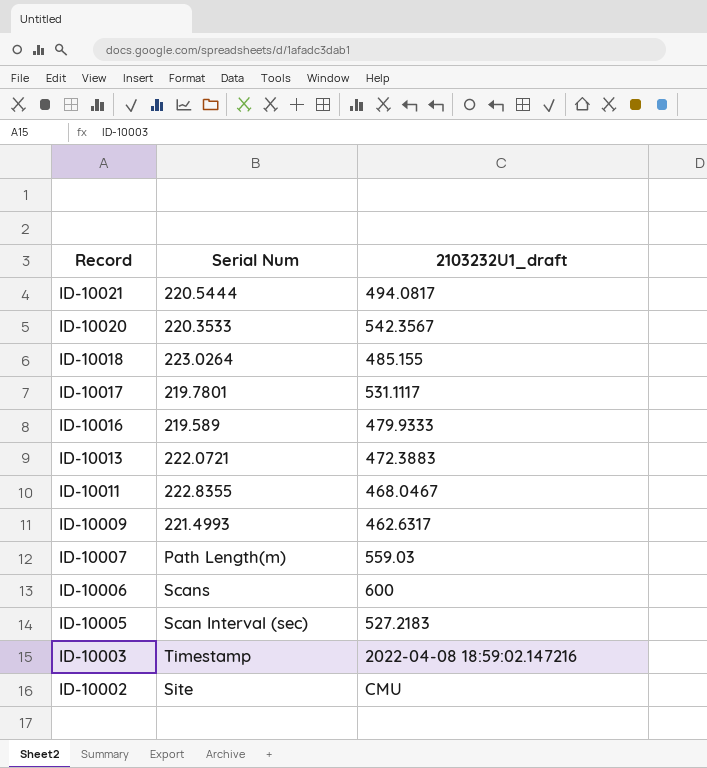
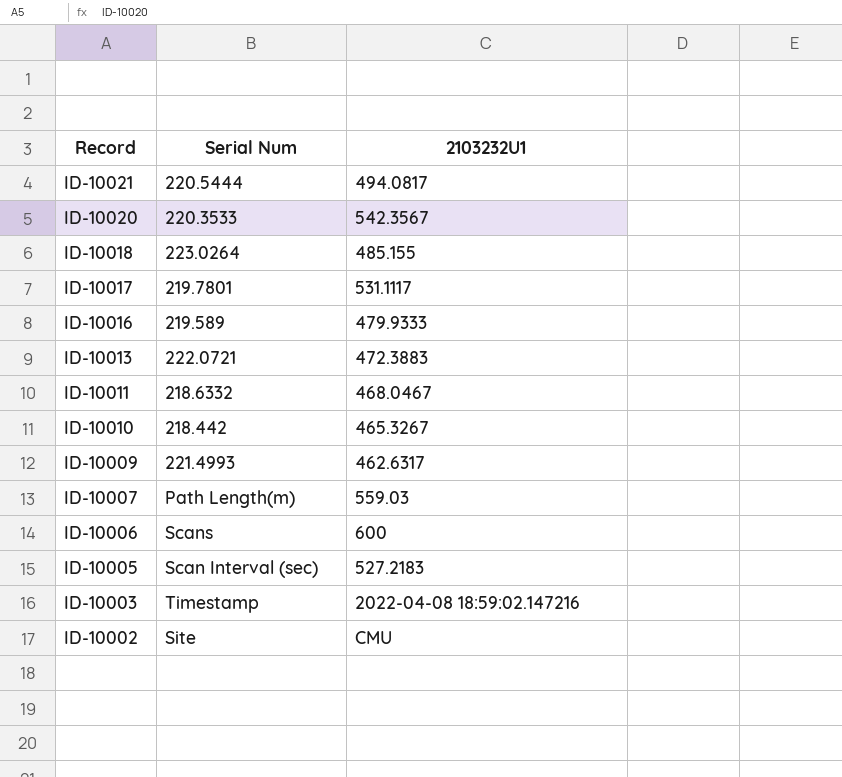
column name: 2103232U1_draft -> 2103232U1
ID-10011 | Serial Num: 222.8355 -> 218.6332
row ID-10010: none -> 218.442 | 465.3267

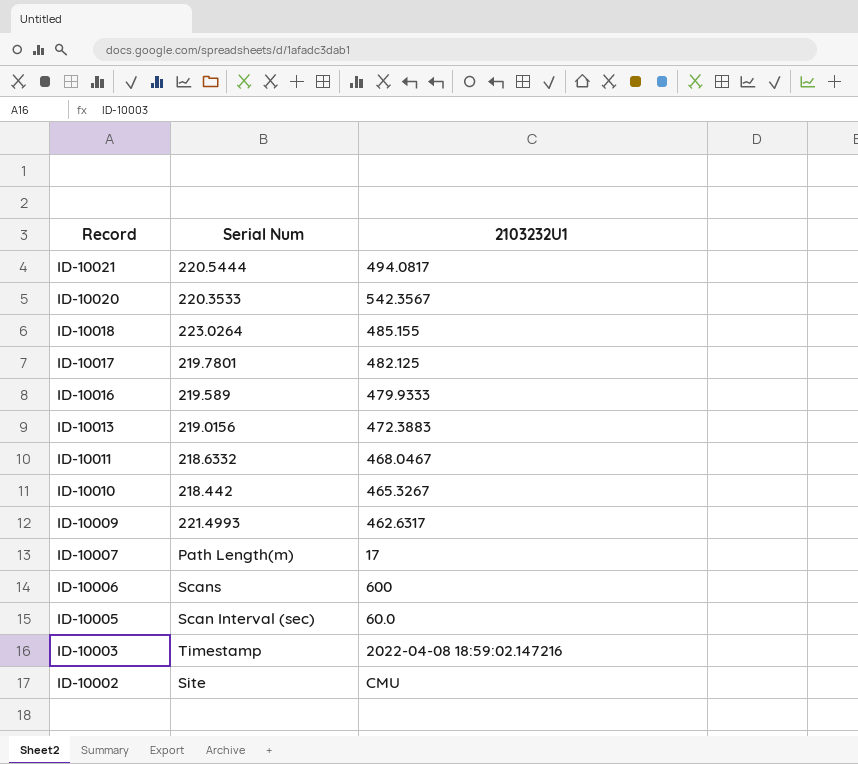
ID-10017 | 2103232U1: 531.1117 -> 482.125
ID-10013 | Serial Num: 222.0721 -> 219.0156
ID-10007 | 2103232U1: 559.03 -> 17
ID-10005 | 2103232U1: 527.2183 -> 60.0

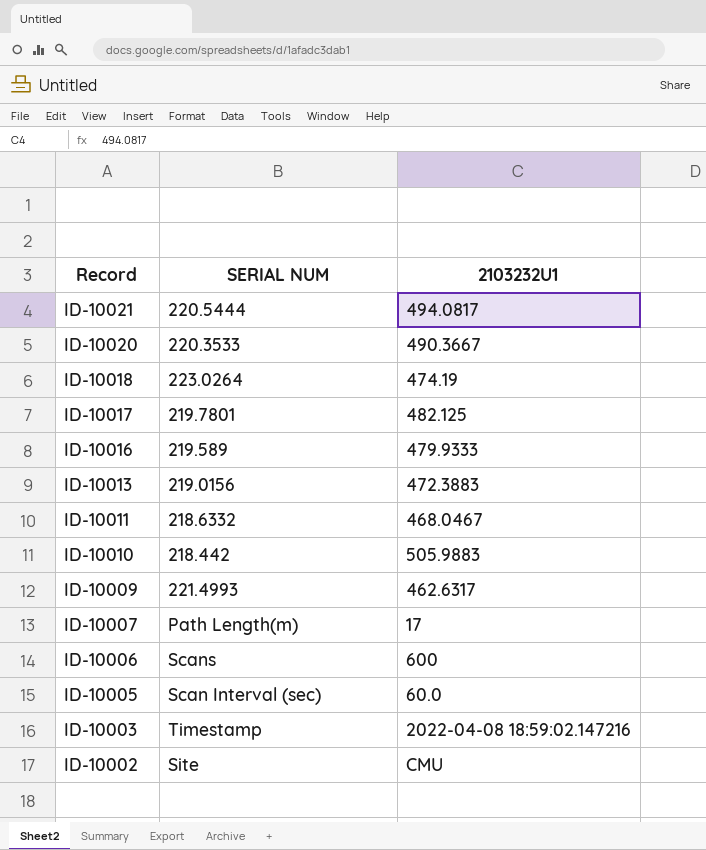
column name: Serial Num -> SERIAL NUM
ID-10020 | 2103232U1: 542.3567 -> 490.3667
ID-10018 | 2103232U1: 485.155 -> 474.19
ID-10010 | 2103232U1: 465.3267 -> 505.9883

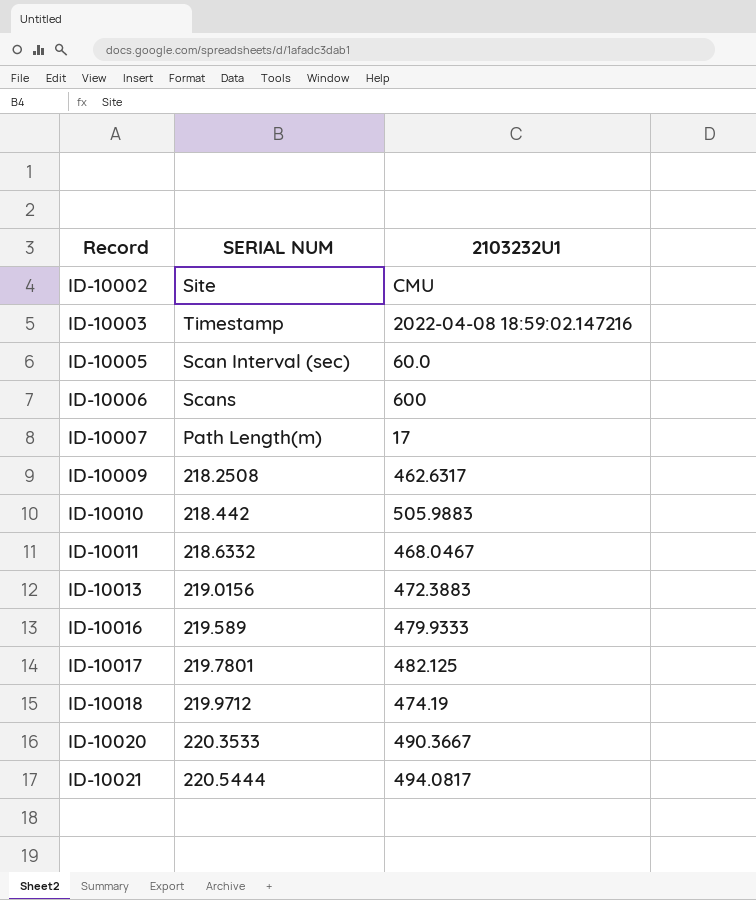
row order: Record descending -> Record ascending
ID-10009 | SERIAL NUM: 221.4993 -> 218.2508
ID-10018 | SERIAL NUM: 223.0264 -> 219.9712

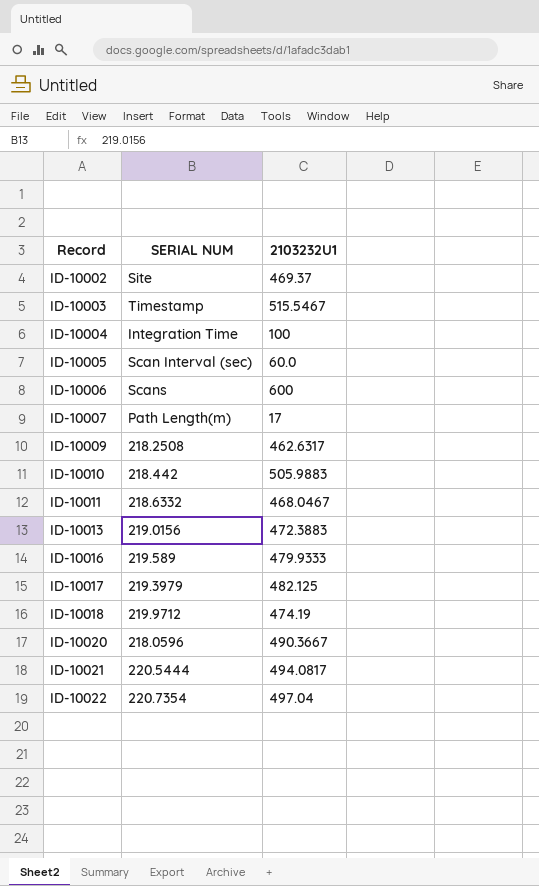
ID-10002 | 2103232U1: CMU -> 469.37
ID-10003 | 2103232U1: 2022-04-08 18:59:02.147216 -> 515.5467
row ID-10004: none -> Integration Time | 100
ID-10017 | SERIAL NUM: 219.7801 -> 219.3979
ID-10020 | SERIAL NUM: 220.3533 -> 218.0596
row ID-10022: none -> 220.7354 | 497.04

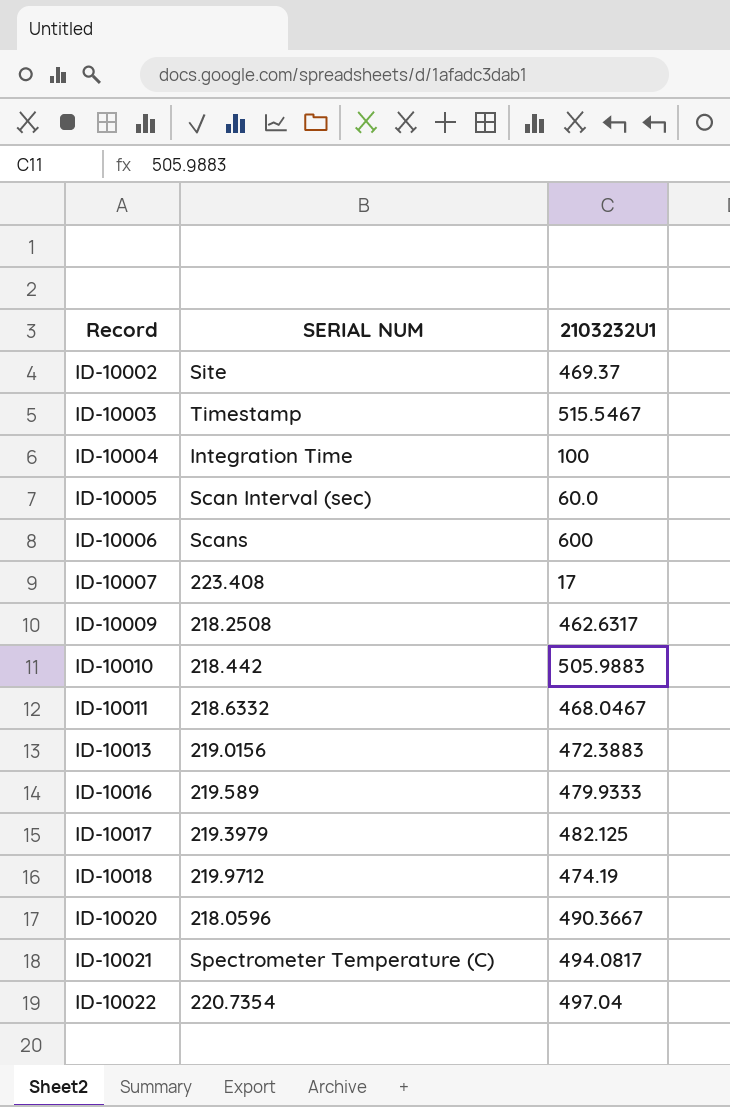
ID-10007 | SERIAL NUM: Path Length(m) -> 223.408
ID-10021 | SERIAL NUM: 220.5444 -> Spectrometer Temperature (C)

